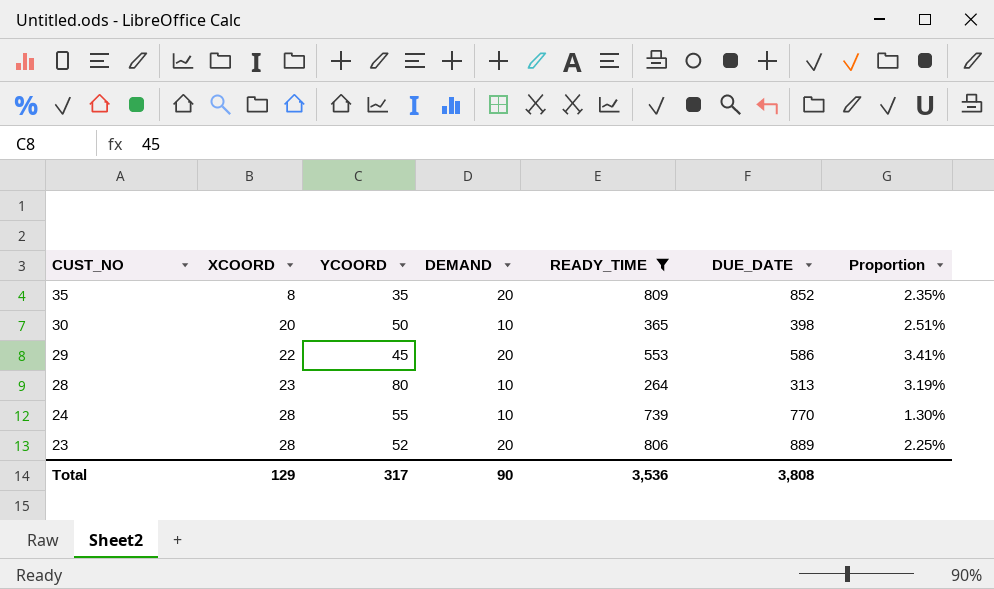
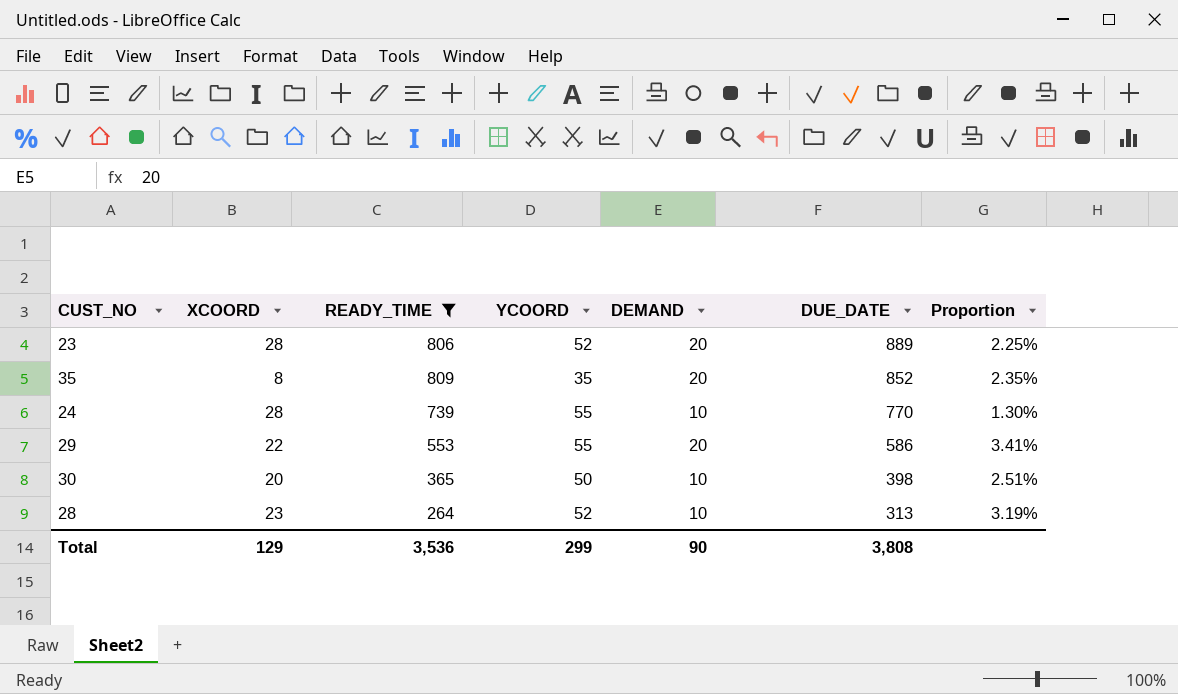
row order: CUST_NO descending -> DUE_DATE descending
column READY_TIME | position: 5 -> 3
29 | YCOORD: 45 -> 55
28 | YCOORD: 80 -> 52
Total | YCOORD: 317 -> 299

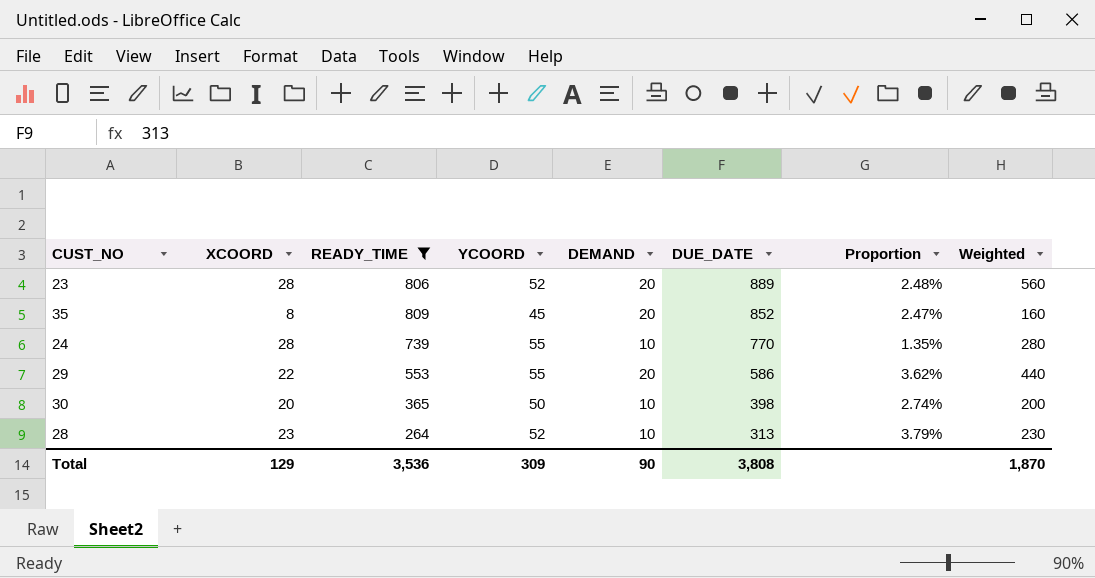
column Proportion | formula: [DEMAND] / [DUE_DATE] -> [DEMAND] / [READY_TIME]
column Weighted | formula: none -> [XCOORD] * [DEMAND]
35 | YCOORD: 35 -> 45
Total | YCOORD: 299 -> 309

